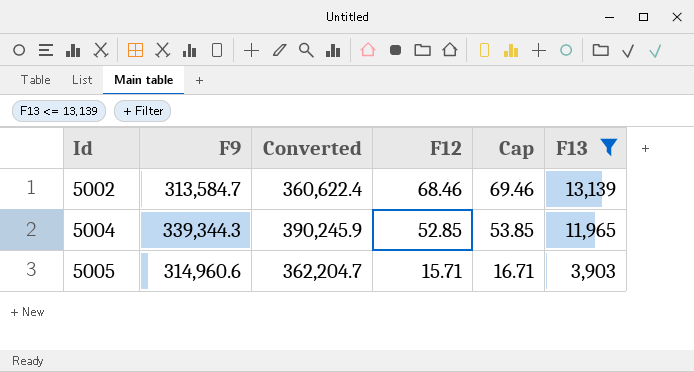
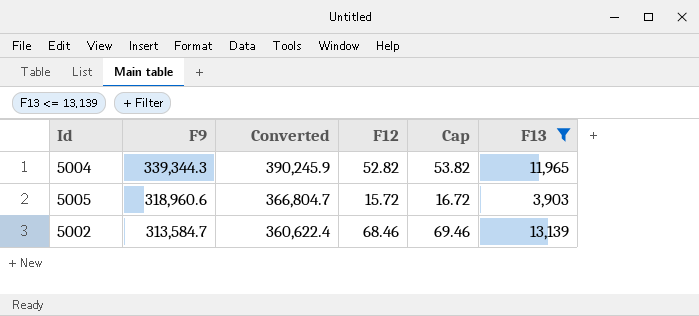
row order: Id ascending -> F9 descending
5004 | F12: 52.85 -> 52.82
5004 | Cap: 53.85 -> 53.82
5005 | F9: 314,960.6 -> 318,960.6
5005 | Converted: 362,204.7 -> 366,804.7
5005 | F12: 15.71 -> 15.72
5005 | Cap: 16.71 -> 16.72

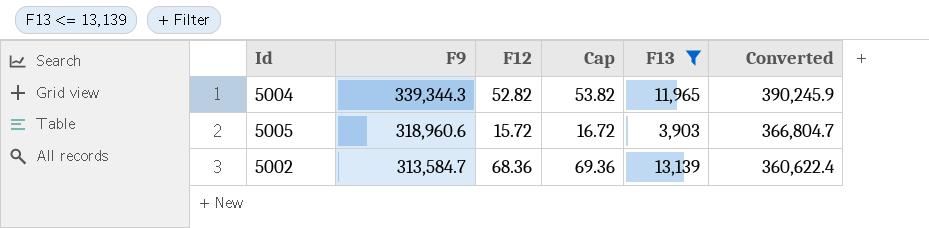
column Converted | position: 3 -> 6
5002 | F12: 68.46 -> 68.36
5002 | Cap: 69.46 -> 69.36

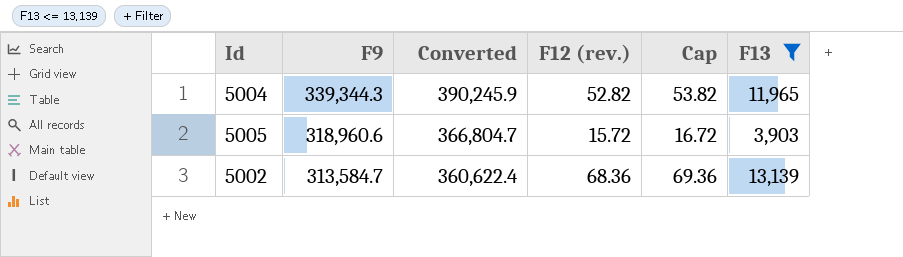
column Converted | position: 6 -> 3
column name: F12 -> F12 (rev.)

